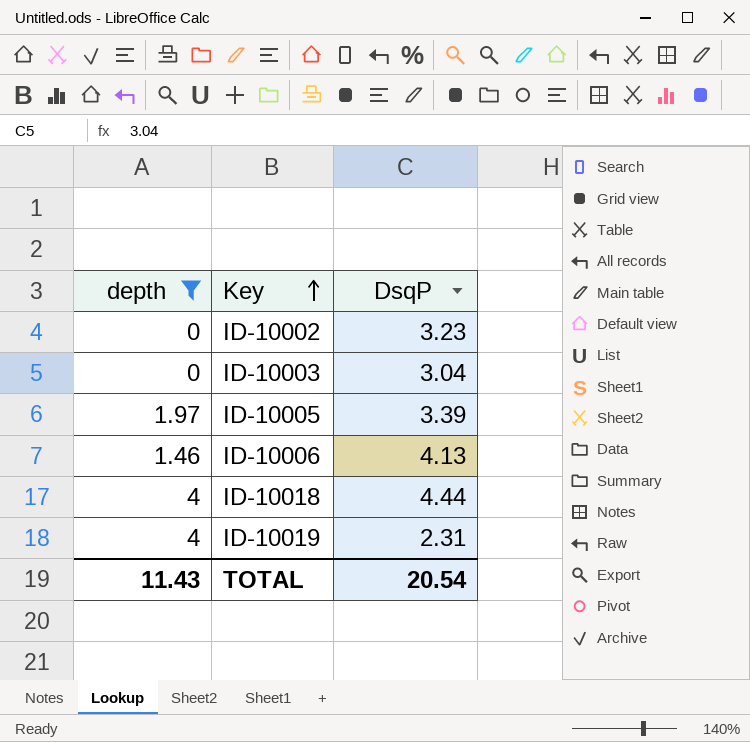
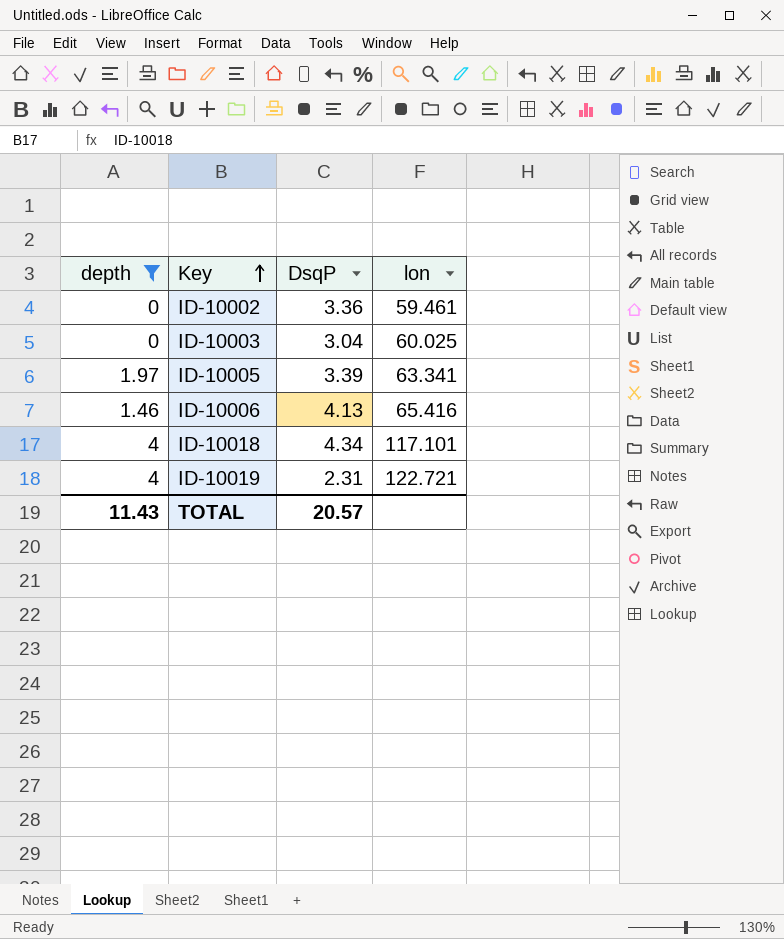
column lon | position: none -> 4
ID-10002 | DsqP: 3.23 -> 3.36
ID-10018 | DsqP: 4.44 -> 4.34
TOTAL | DsqP: 20.54 -> 20.57

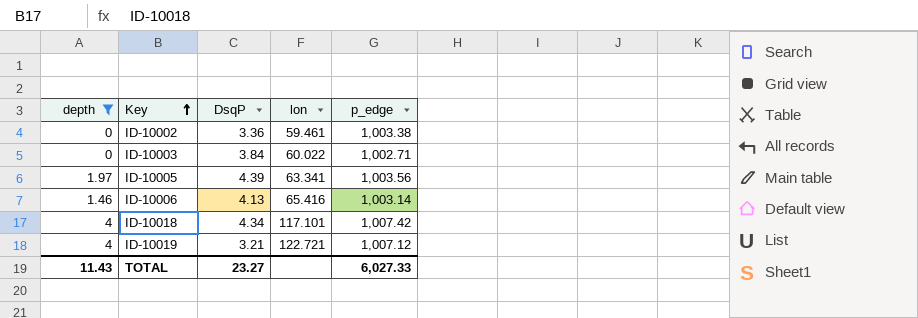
column p_edge | position: none -> 5
ID-10003 | DsqP: 3.04 -> 3.84
ID-10003 | lon: 60.025 -> 60.022
ID-10005 | DsqP: 3.39 -> 4.39
ID-10019 | DsqP: 2.31 -> 3.21
TOTAL | DsqP: 20.57 -> 23.27

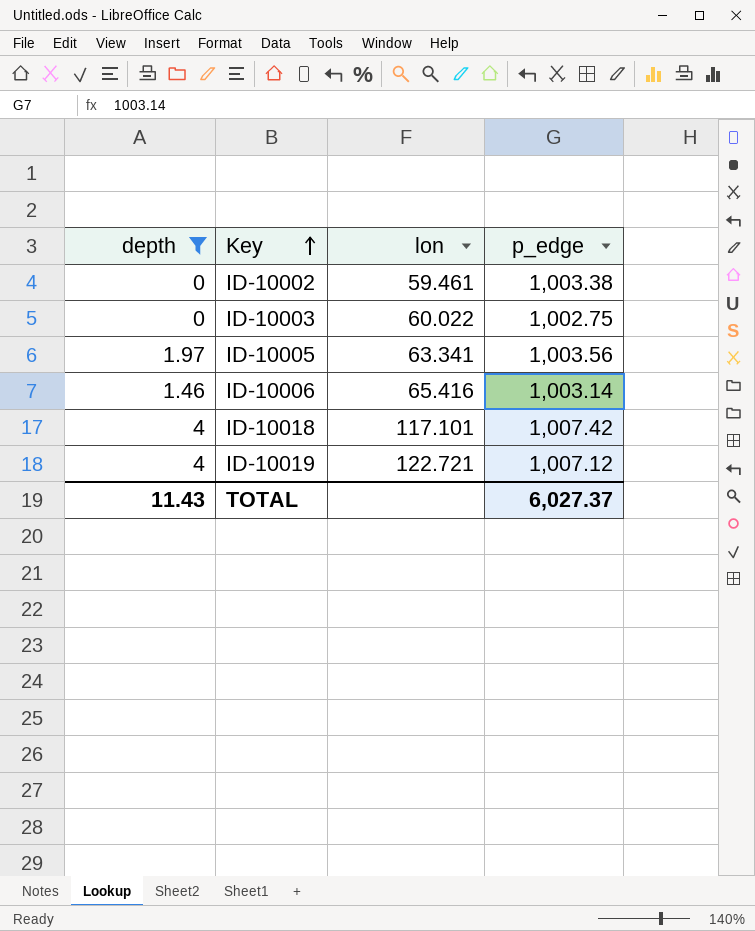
column DsqP | position: 3 -> none
ID-10003 | p_edge: 1,002.71 -> 1,002.75
TOTAL | p_edge: 6,027.33 -> 6,027.37

